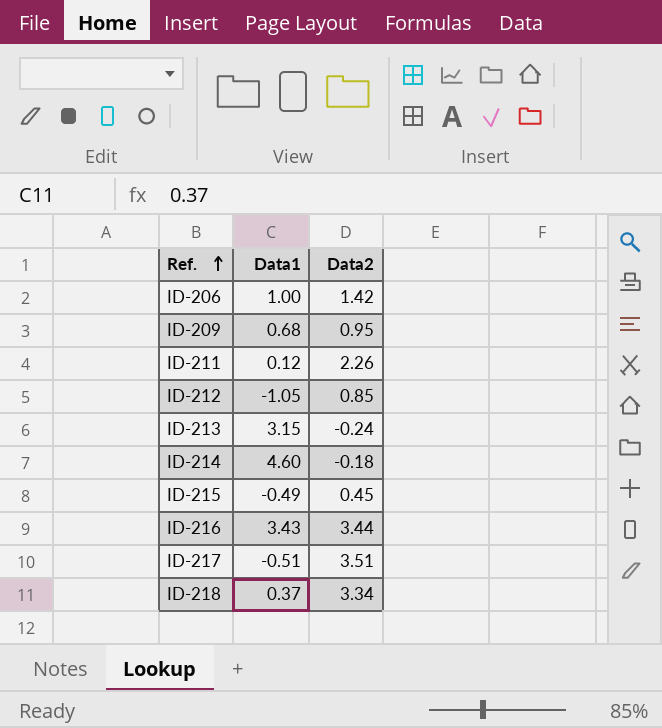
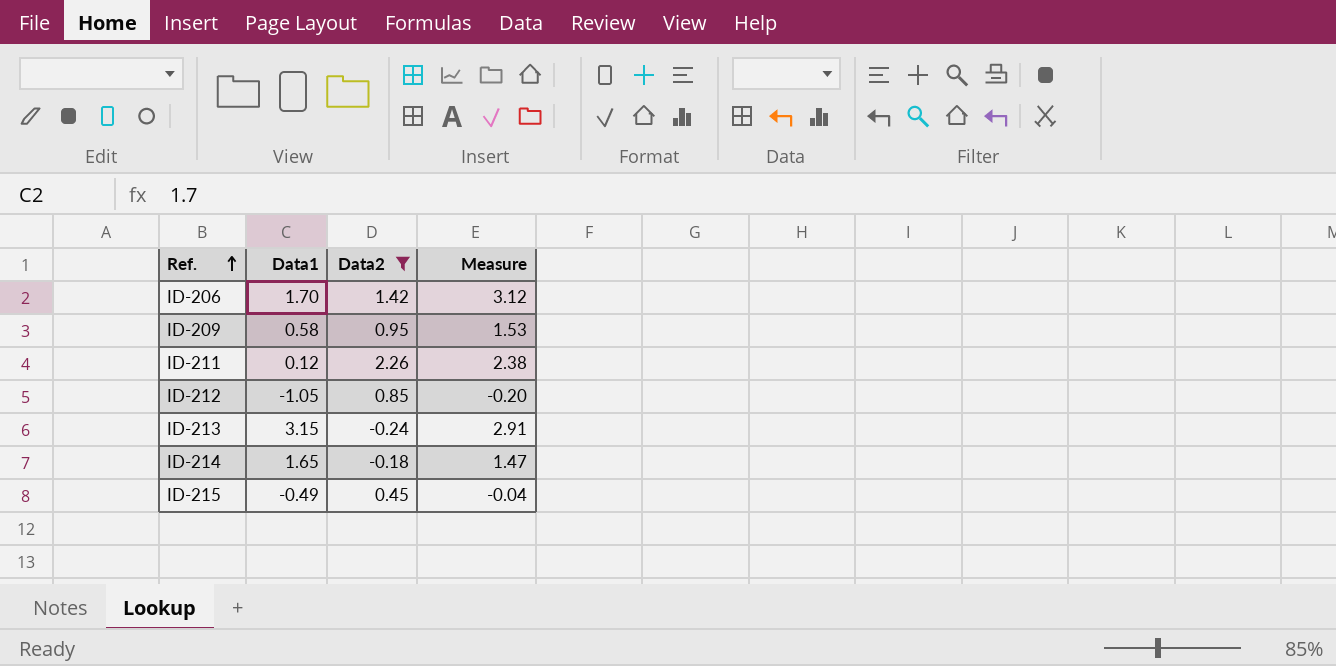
filter: none -> Data2 <= 2.26
column Measure | formula: none -> [Data1] + [Data2]
ID-206 | Data1: 1.00 -> 1.70
ID-209 | Data1: 0.68 -> 0.58
ID-214 | Data1: 4.60 -> 1.65

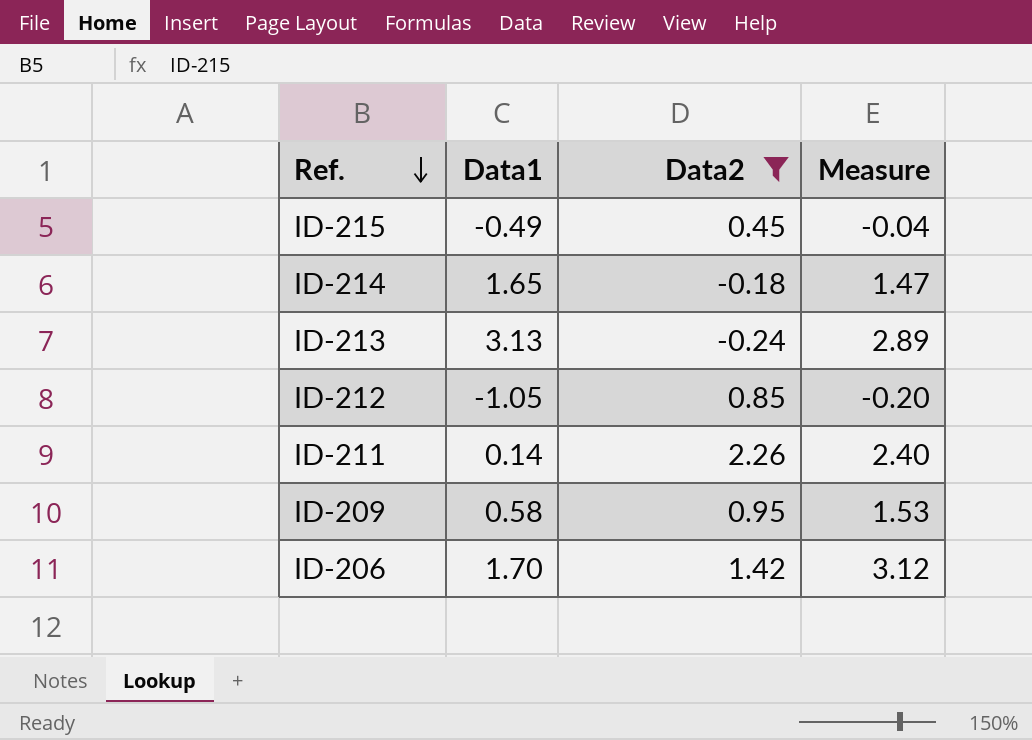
row order: Ref. ascending -> Ref. descending
ID-213 | Data1: 3.15 -> 3.13
ID-213 | Measure: 2.91 -> 2.89
ID-211 | Data1: 0.12 -> 0.14
ID-211 | Measure: 2.38 -> 2.40

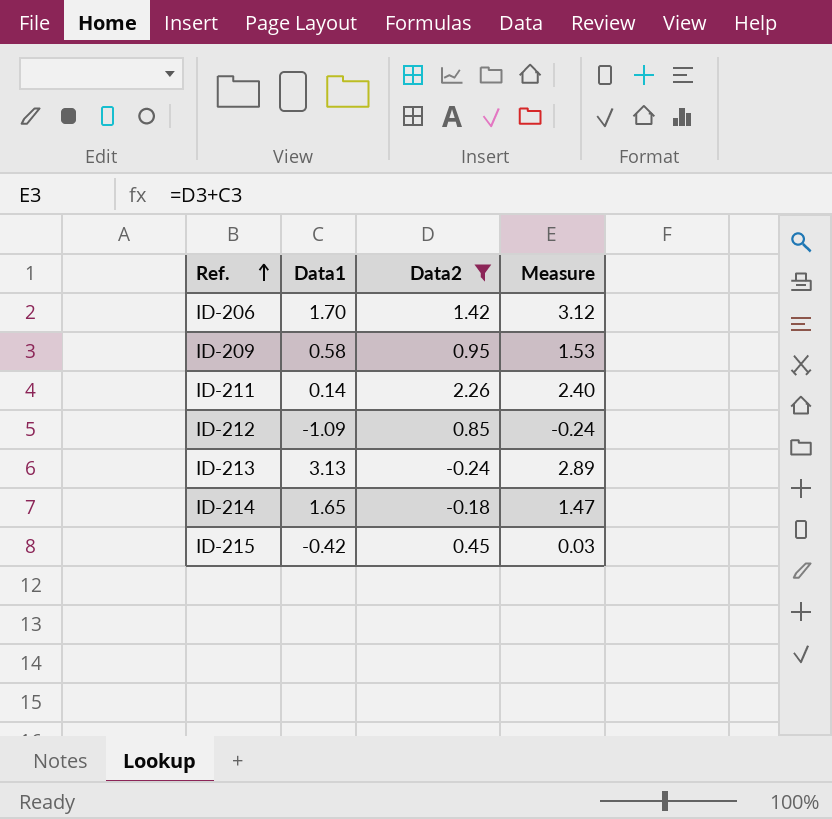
row order: Ref. descending -> Ref. ascending
ID-212 | Data1: -1.05 -> -1.09
ID-212 | Measure: -0.20 -> -0.24
ID-215 | Data1: -0.49 -> -0.42
ID-215 | Measure: -0.04 -> 0.03

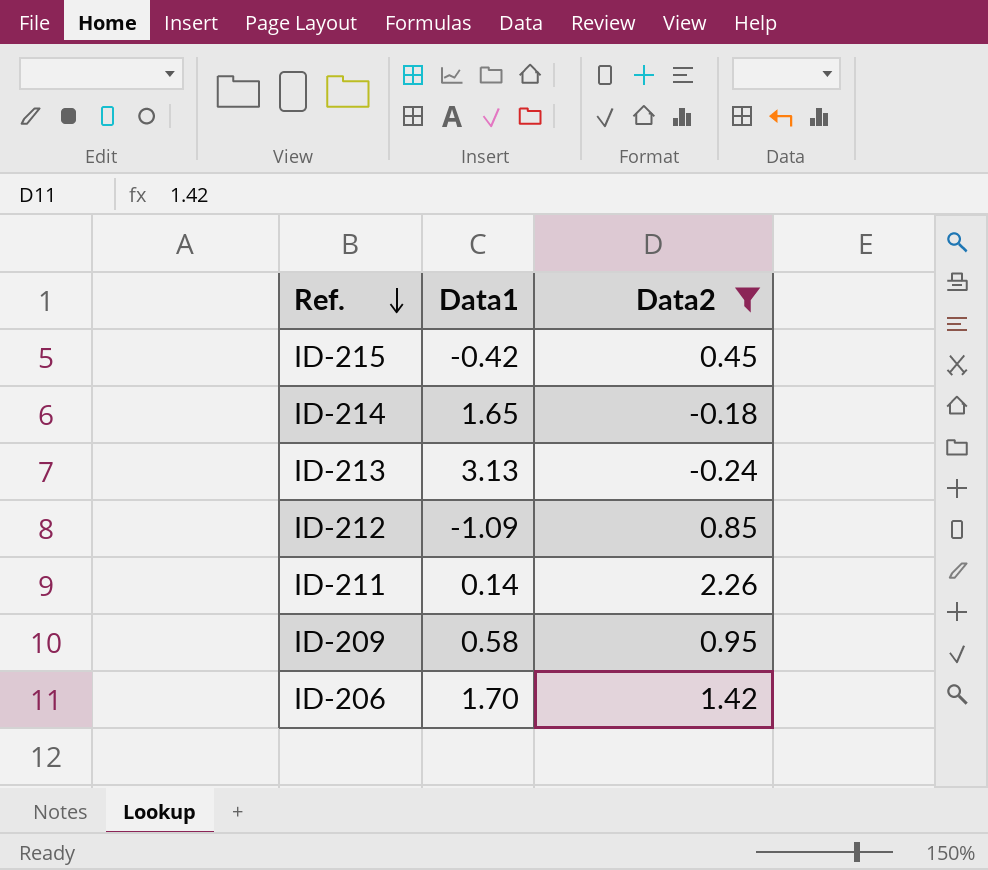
row order: Ref. ascending -> Ref. descending
column Measure | formula: [Data1] + [Data2] -> none

